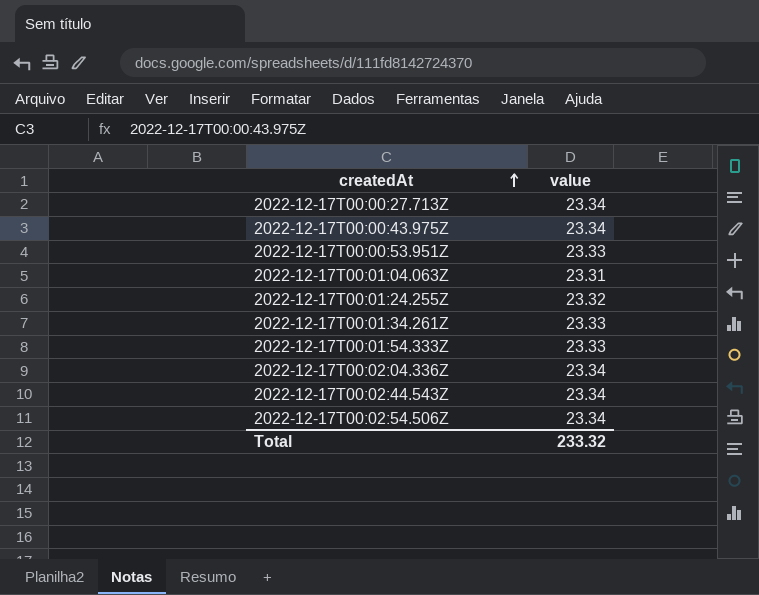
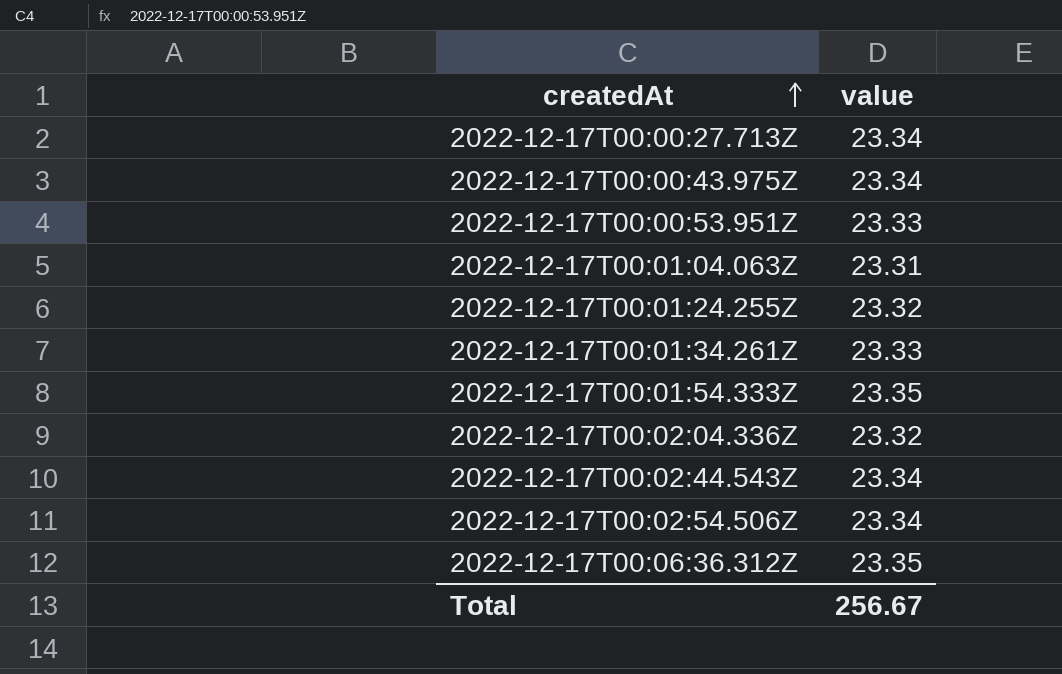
2022-12-17T00:01:54.333Z | value: 23.33 -> 23.35
2022-12-17T00:02:04.336Z | value: 23.34 -> 23.32
row 2022-12-17T00:06:36.312Z: none -> 23.35
Total | value: 233.32 -> 256.67

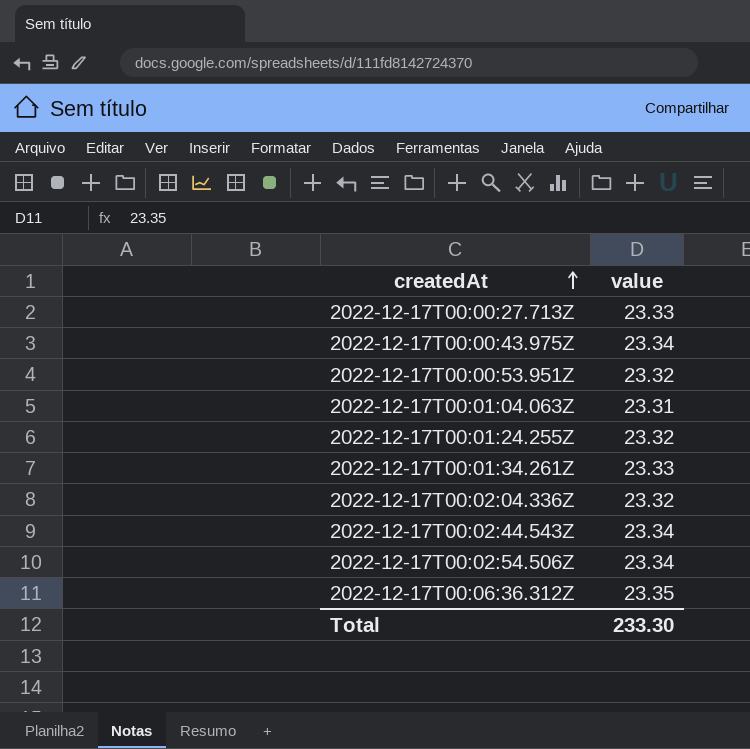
row 2022-12-17T00:01:54.333Z: 23.35 -> none
2022-12-17T00:00:27.713Z | value: 23.34 -> 23.33
2022-12-17T00:00:53.951Z | value: 23.33 -> 23.32
Total | value: 256.67 -> 233.30

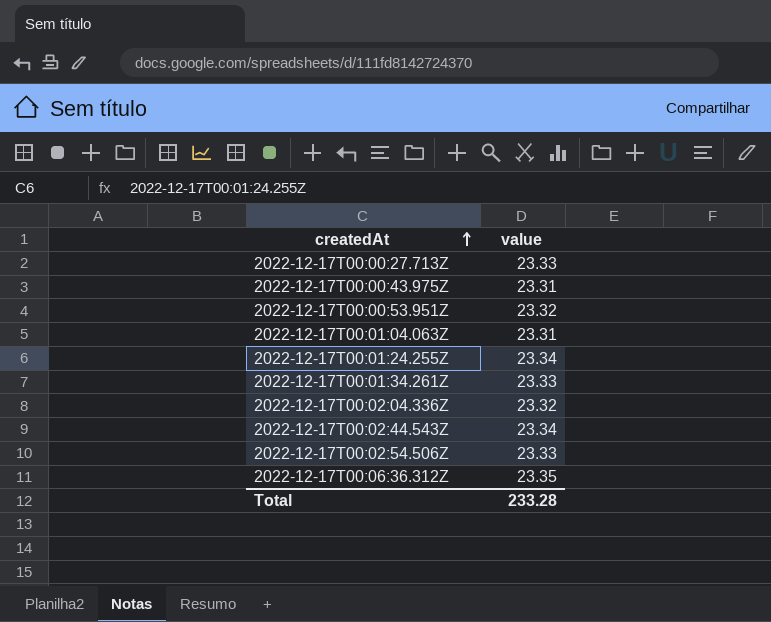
2022-12-17T00:00:43.975Z | value: 23.34 -> 23.31
2022-12-17T00:01:24.255Z | value: 23.32 -> 23.34
2022-12-17T00:02:54.506Z | value: 23.34 -> 23.33
Total | value: 233.30 -> 233.28

